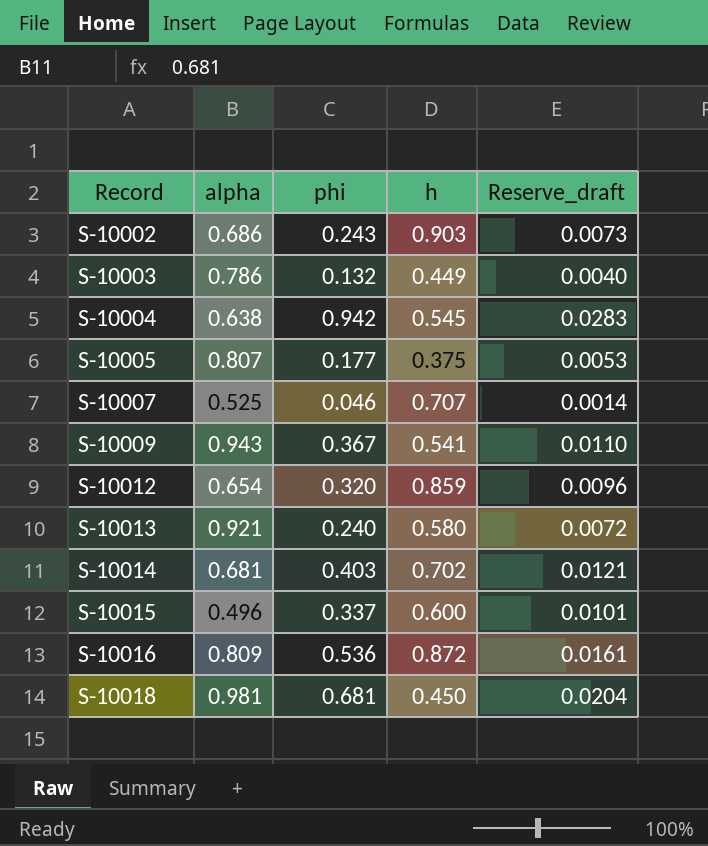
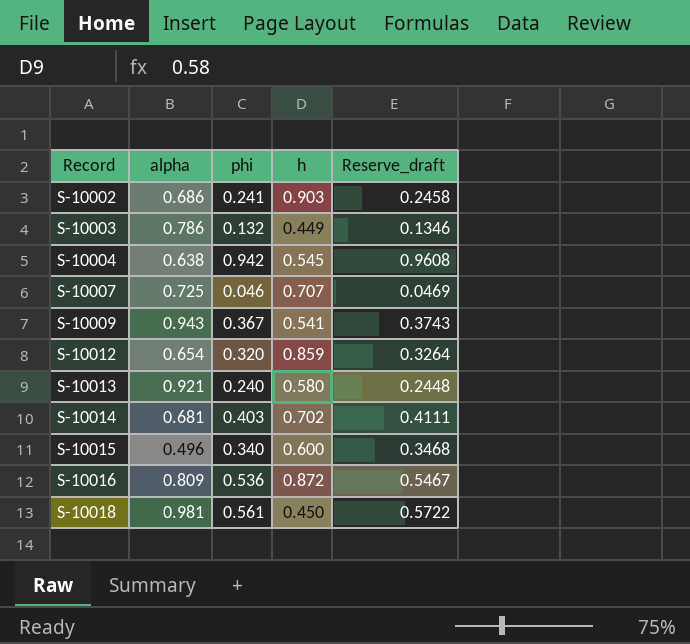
column Reserve_draft | formula: [phi] * 0.03 -> [phi] * 1.02
row S-10005: 0.807 | 0.177 | 0.375 | 0.0053 -> none
S-10002 | phi: 0.243 -> 0.241
S-10007 | alpha: 0.525 -> 0.725
S-10015 | phi: 0.337 -> 0.340
S-10018 | phi: 0.681 -> 0.561

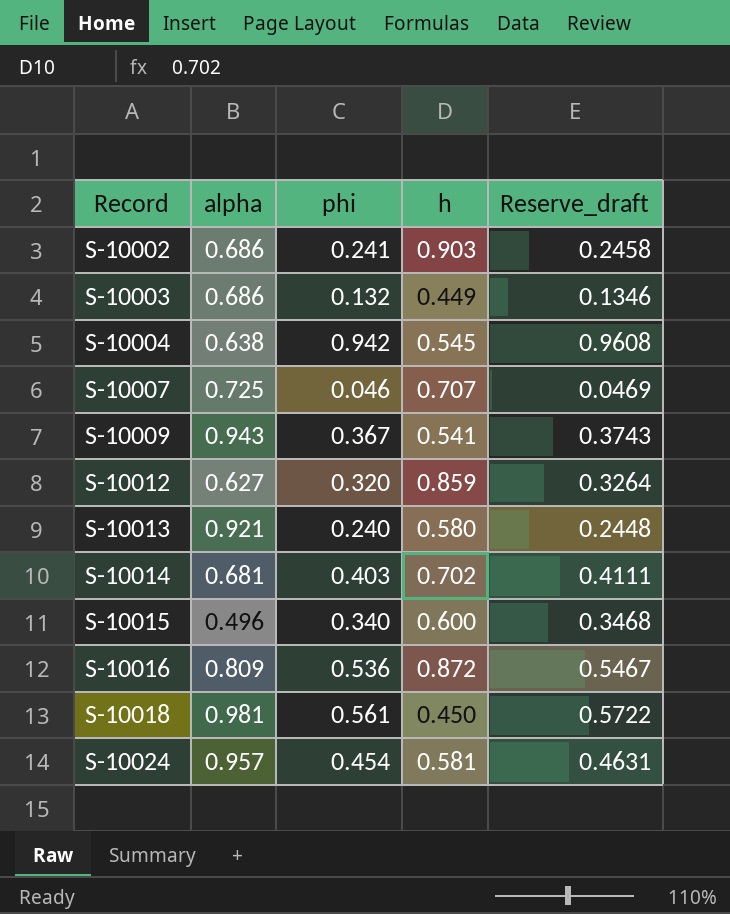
S-10003 | alpha: 0.786 -> 0.686
S-10012 | alpha: 0.654 -> 0.627
row S-10024: none -> 0.957 | 0.454 | 0.581 | 0.4631

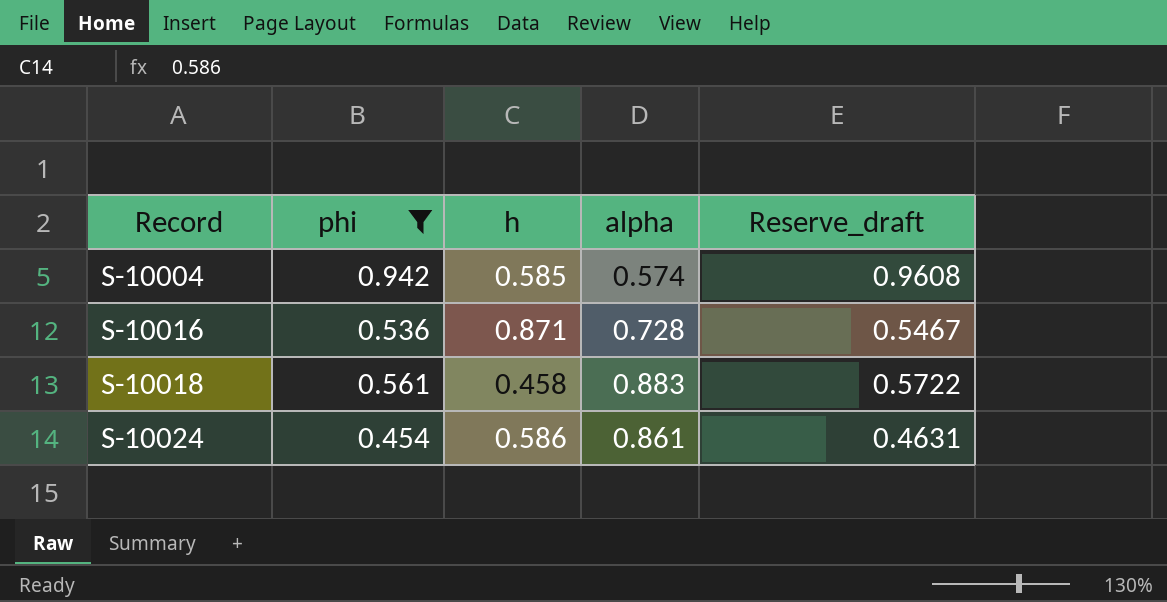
filter: none -> phi >= 0.454
column alpha | position: 2 -> 4
S-10004 | h: 0.545 -> 0.585
S-10004 | alpha: 0.638 -> 0.574
S-10016 | h: 0.872 -> 0.871
S-10016 | alpha: 0.809 -> 0.728
S-10018 | h: 0.450 -> 0.458
S-10018 | alpha: 0.981 -> 0.883
S-10024 | h: 0.581 -> 0.586
S-10024 | alpha: 0.957 -> 0.861

